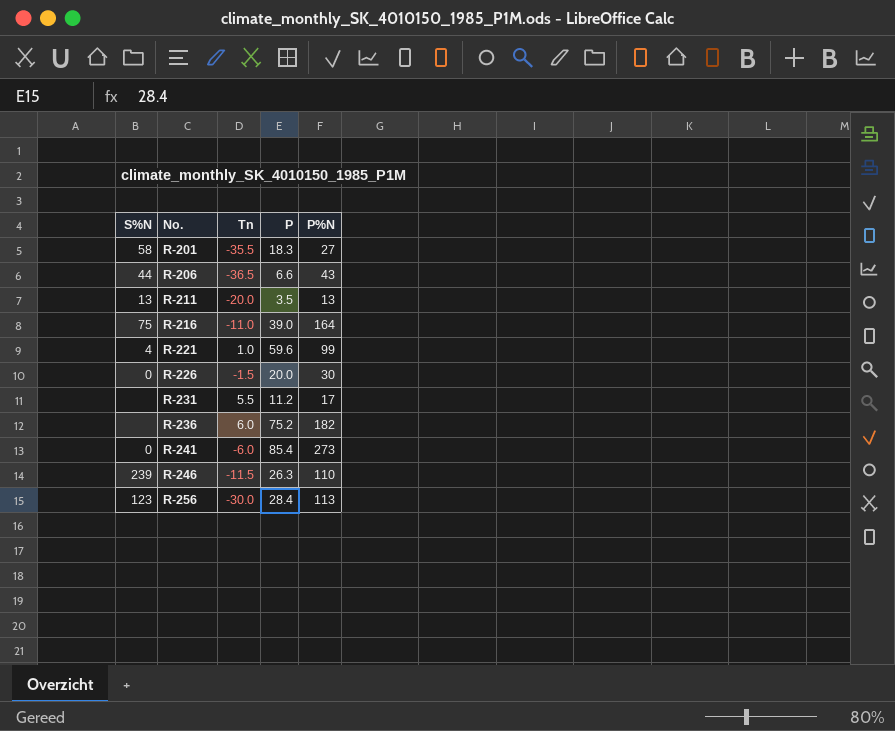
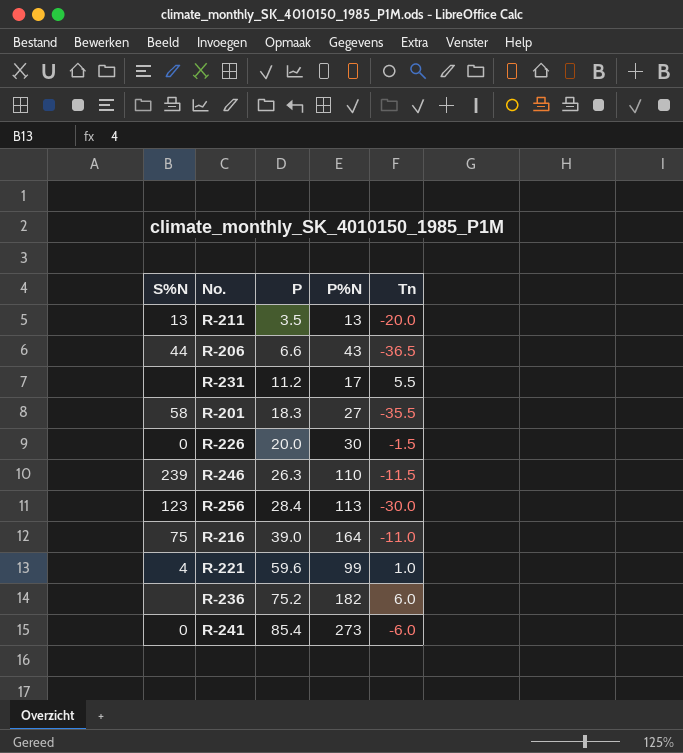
row order: No. ascending -> P ascending
column Tn | position: 3 -> 5

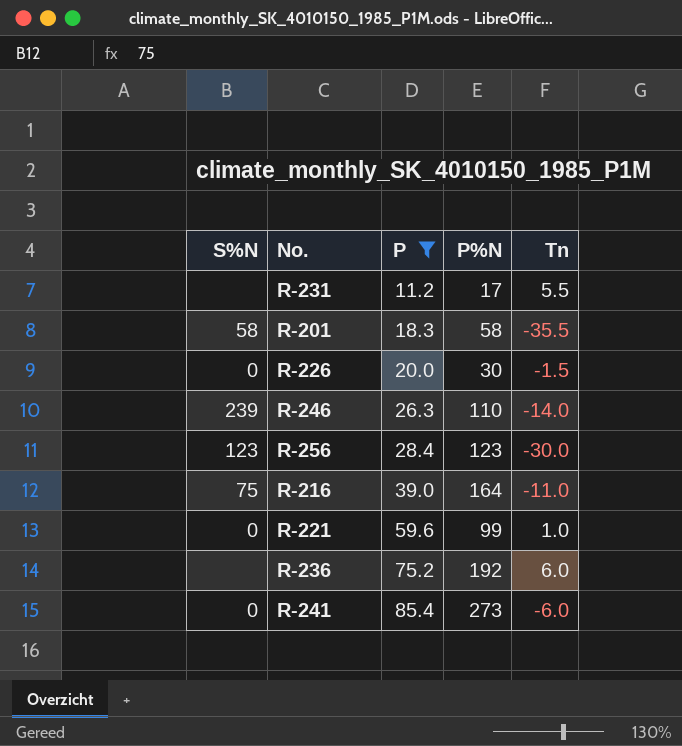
filter: none -> P >= 11.2
R-201 | P%N: 27 -> 58
R-246 | Tn: -11.5 -> -14.0
R-256 | P%N: 113 -> 123
R-221 | S%N: 4 -> 0
R-236 | P%N: 182 -> 192

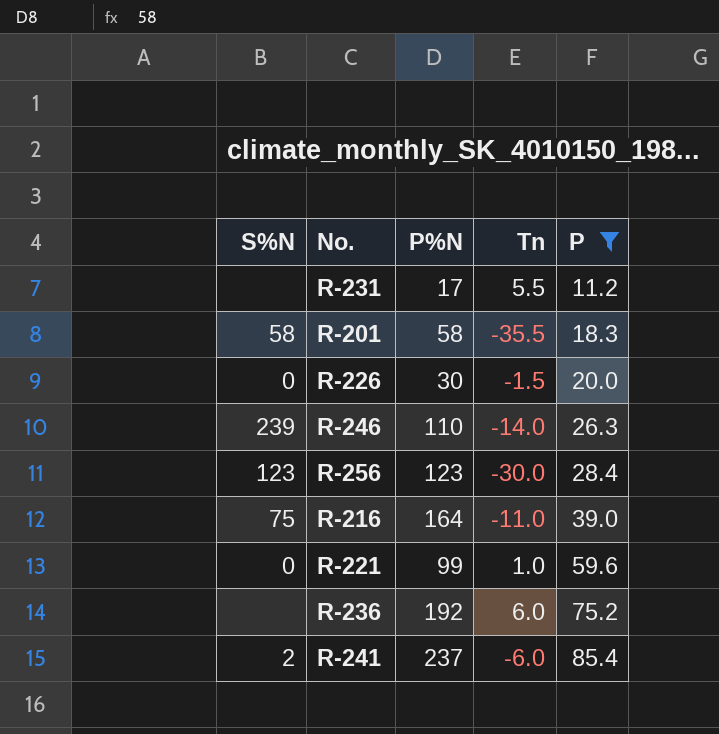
column P | position: 3 -> 5
R-241 | S%N: 0 -> 2
R-241 | P%N: 273 -> 237

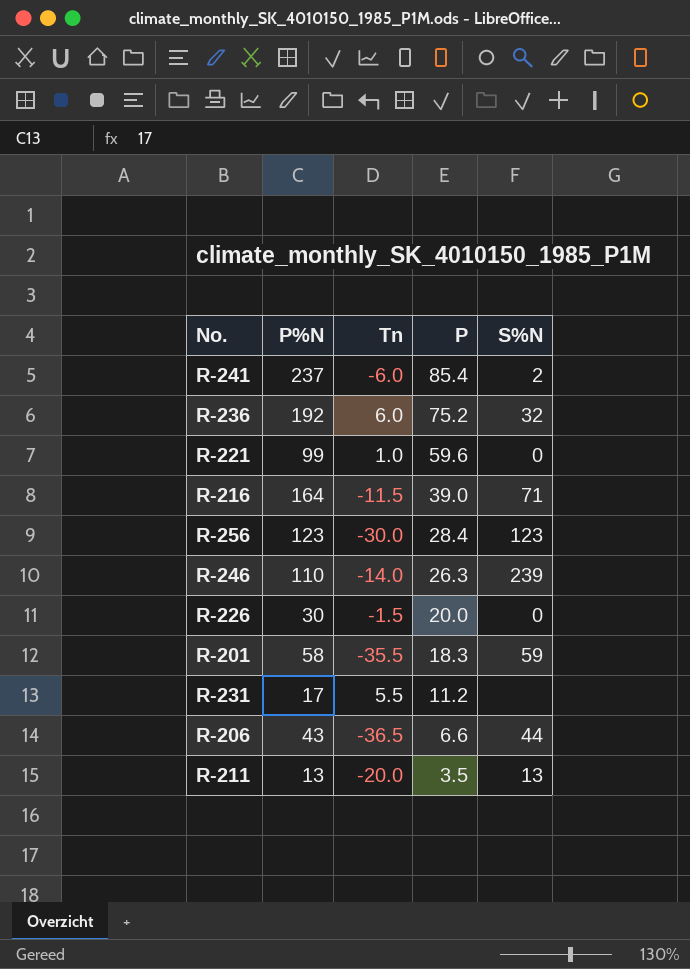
filter: P >= 11.2 -> none
row order: P ascending -> P descending
column S%N | position: 1 -> 5
R-236 | S%N: none -> 32
R-216 | Tn: -11.0 -> -11.5
R-216 | S%N: 75 -> 71
R-201 | S%N: 58 -> 59

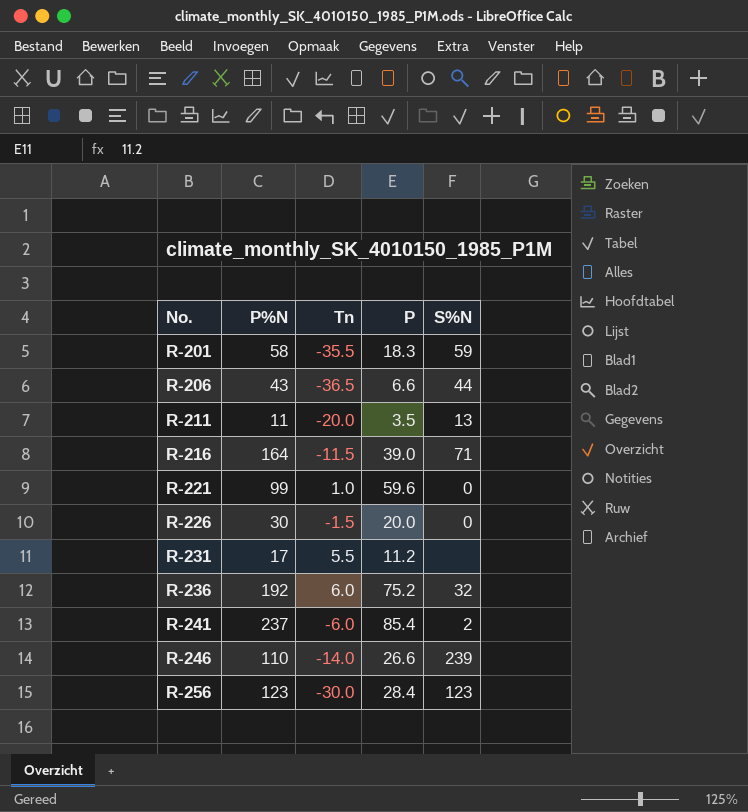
row order: P descending -> No. ascending
R-211 | P%N: 13 -> 11
R-246 | P: 26.3 -> 26.6

